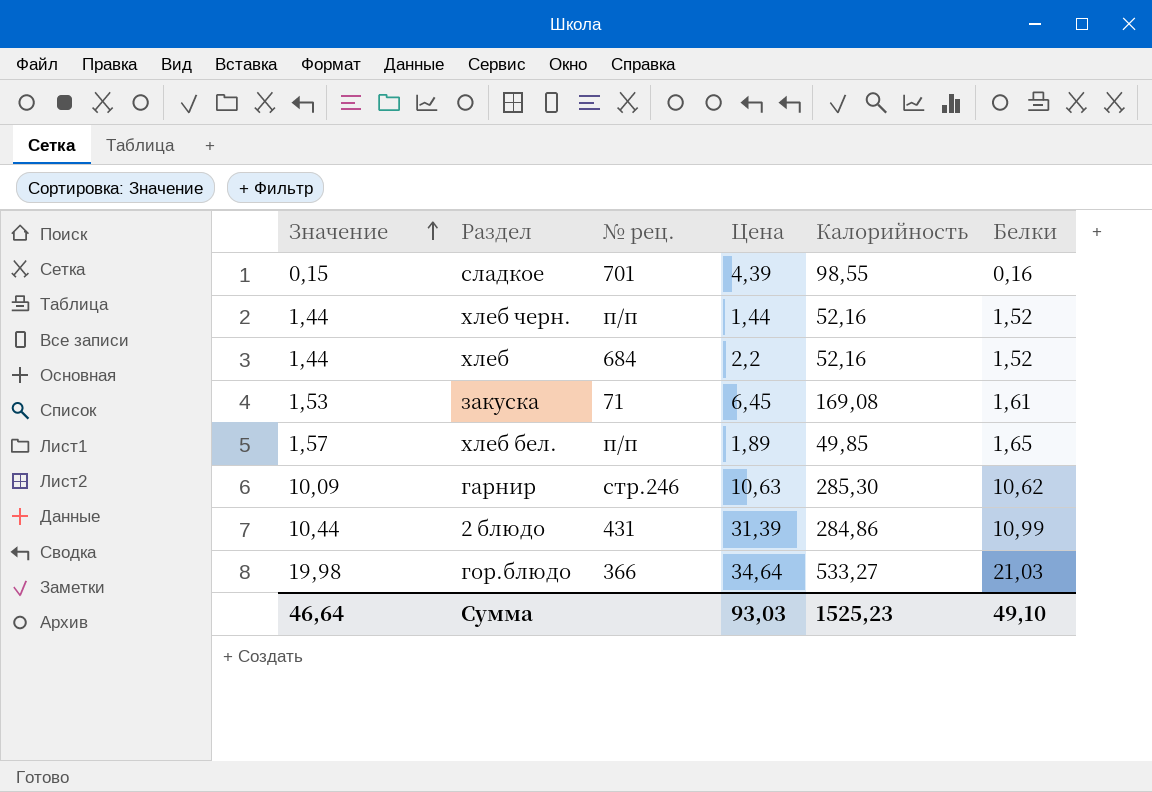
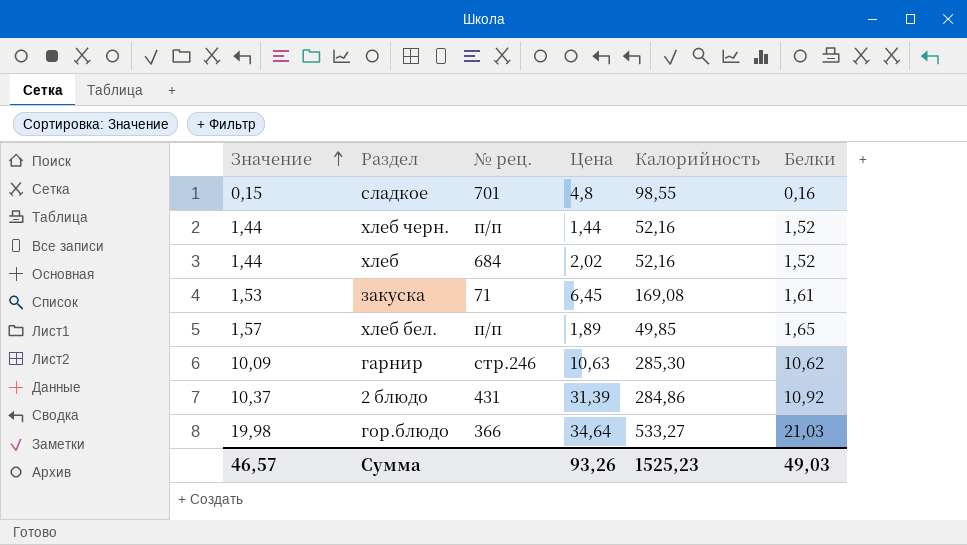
сладкое | Цена: 4,39 -> 4,8
хлеб | Цена: 2,2 -> 2,02
2 блюдо | Значение: 10,44 -> 10,37
2 блюдо | Белки: 10,99 -> 10,92
Сумма | Значение: 46,64 -> 46,57
Сумма | Цена: 93,03 -> 93,26
Сумма | Белки: 49,10 -> 49,03

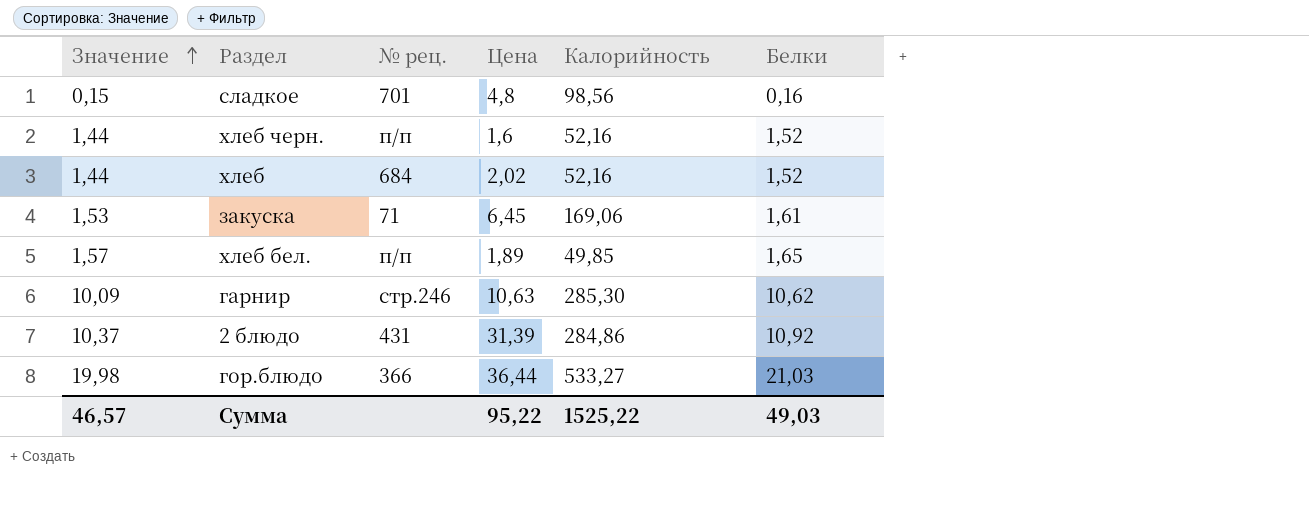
сладкое | Калорийность: 98,55 -> 98,56
хлеб черн. | Цена: 1,44 -> 1,6
закуска | Калорийность: 169,08 -> 169,06
гор.блюдо | Цена: 34,64 -> 36,44
Сумма | Цена: 93,26 -> 95,22
Сумма | Калорийность: 1525,23 -> 1525,22

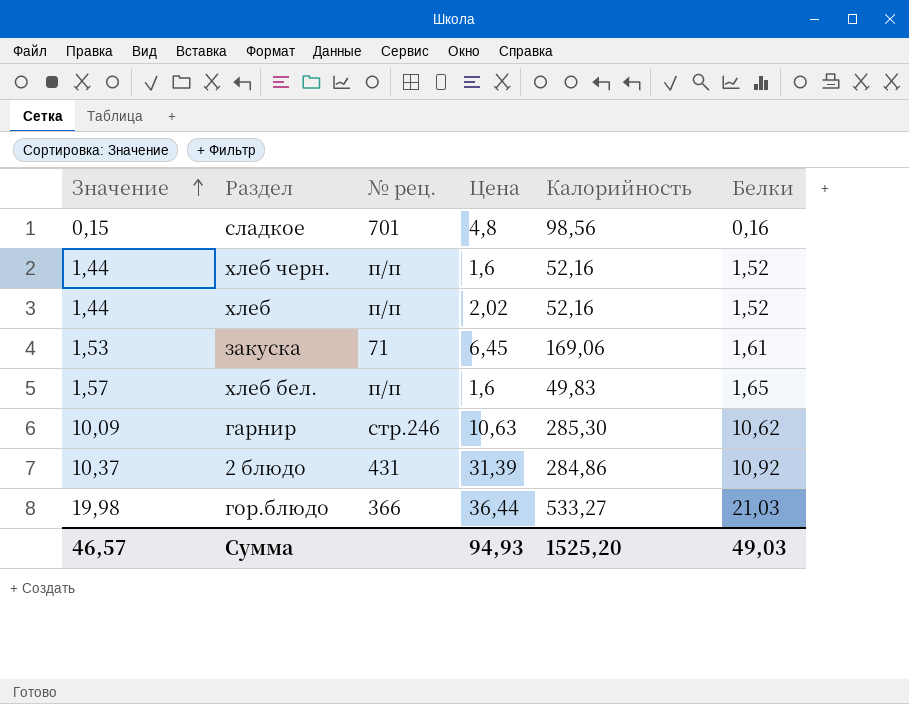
хлеб | № рец.: 684 -> п/п
хлеб бел. | Цена: 1,89 -> 1,6
хлеб бел. | Калорийность: 49,85 -> 49,83
Сумма | Цена: 95,22 -> 94,93
Сумма | Калорийность: 1525,22 -> 1525,20

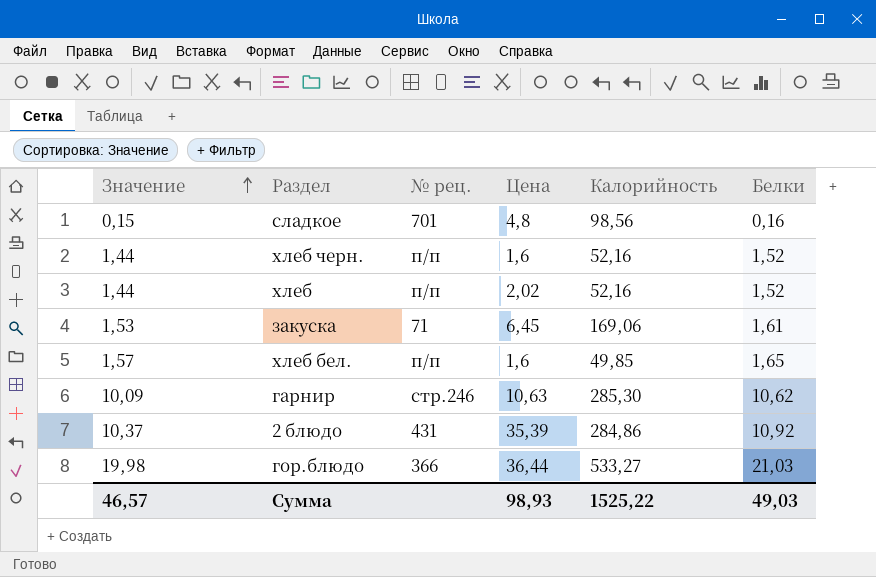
хлеб бел. | Калорийность: 49,83 -> 49,85
2 блюдо | Цена: 31,39 -> 35,39
Сумма | Цена: 94,93 -> 98,93
Сумма | Калорийность: 1525,20 -> 1525,22

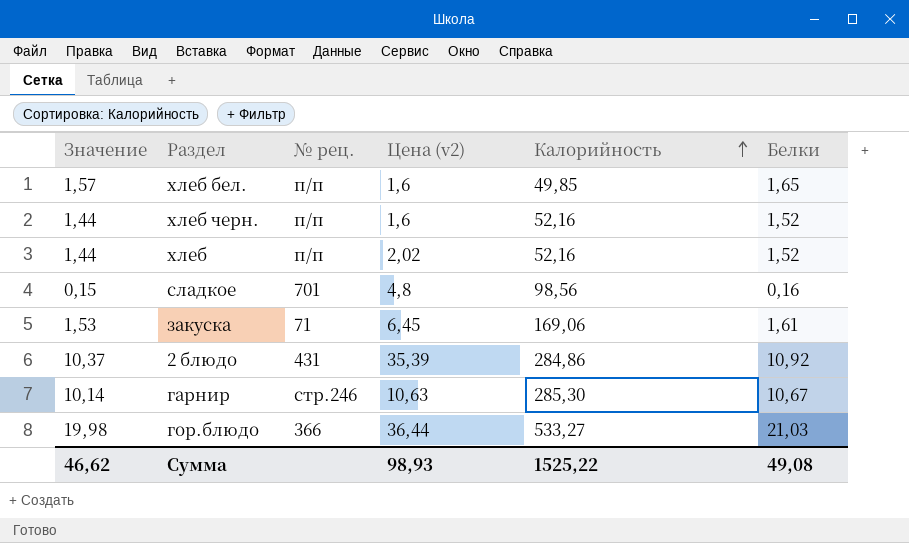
row order: Значение ascending -> Калорийность ascending
column name: Цена -> Цена (v2)
гарнир | Значение: 10,09 -> 10,14
гарнир | Белки: 10,62 -> 10,67
Сумма | Значение: 46,57 -> 46,62
Сумма | Белки: 49,03 -> 49,08

